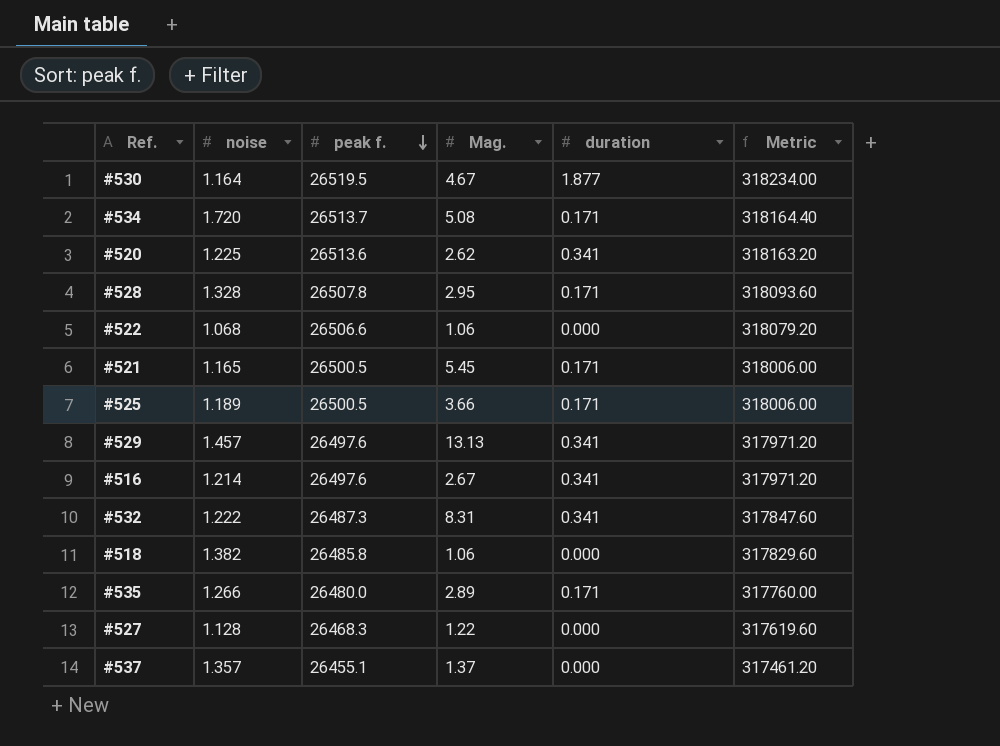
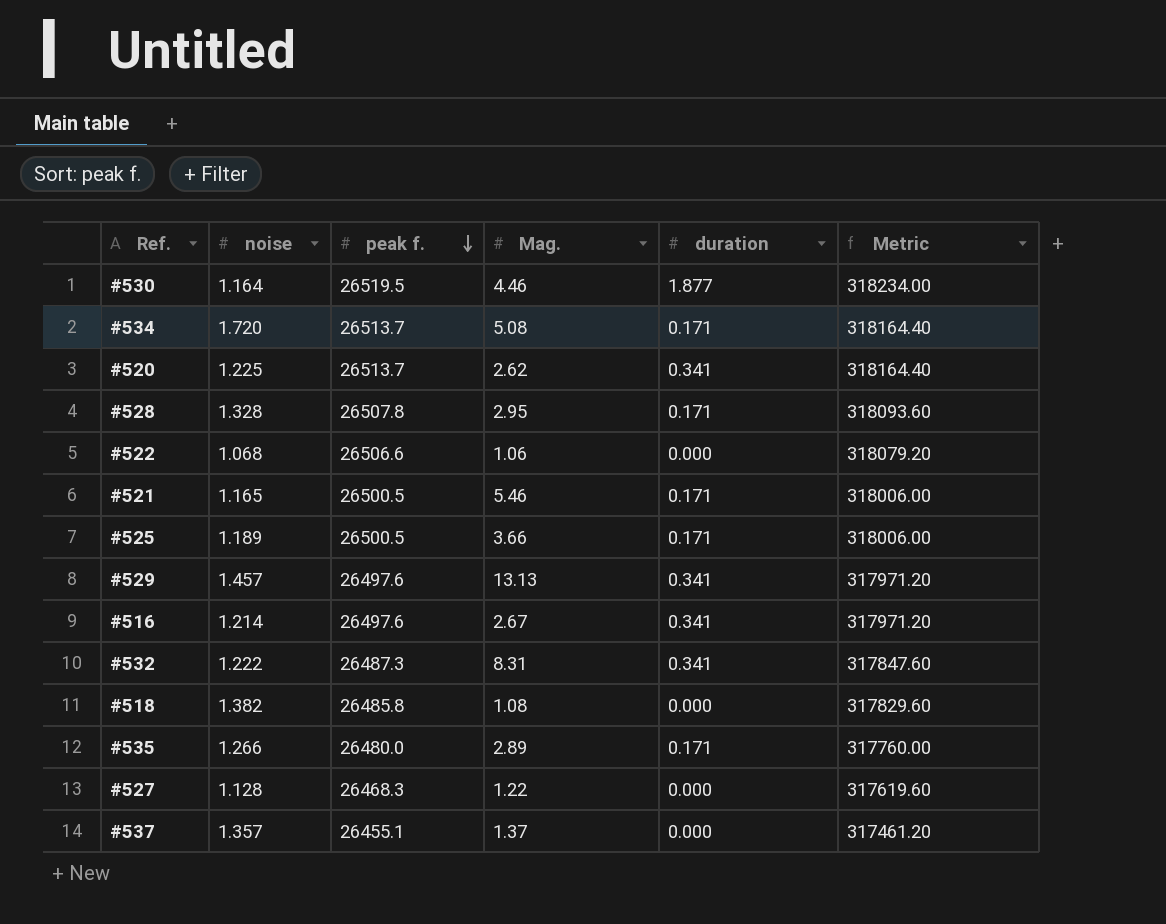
#530 | Mag.: 4.67 -> 4.46
#520 | peak f.: 26513.6 -> 26513.7
#520 | Metric: 318163.20 -> 318164.40
#521 | Mag.: 5.45 -> 5.46
#518 | Mag.: 1.06 -> 1.08

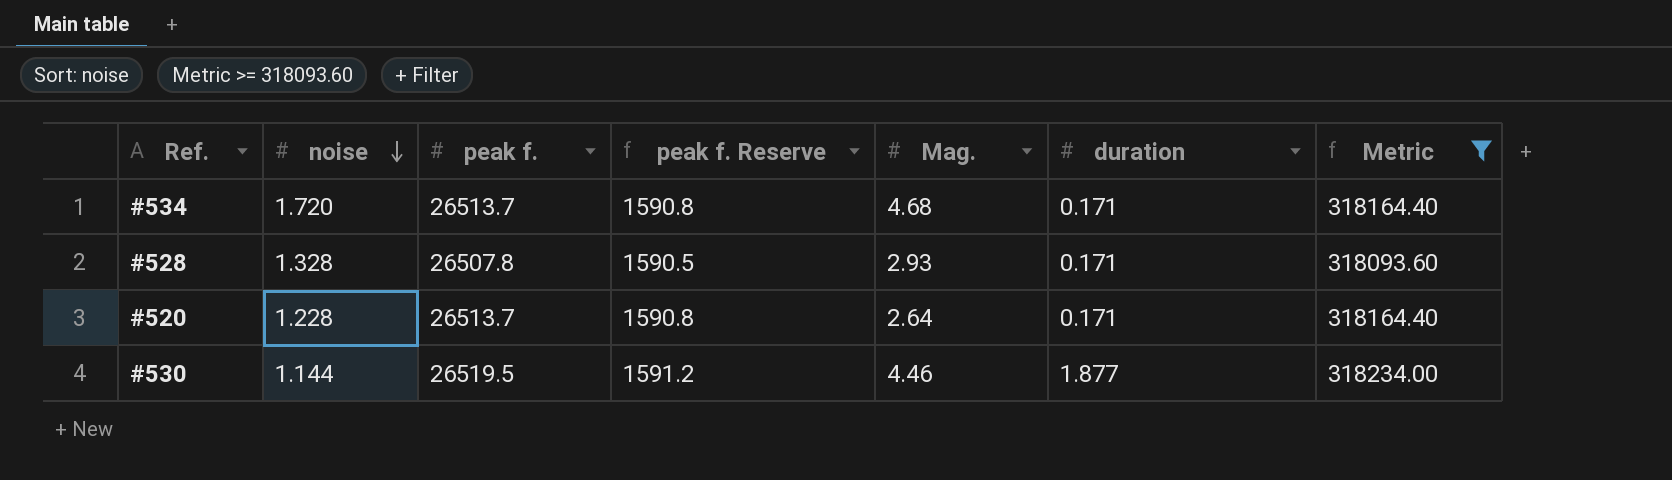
filter: none -> Metric >= 318093.60
row order: peak f. descending -> noise descending
column peak f. Reserve | formula: none -> [peak f.] * 0.06
#534 | Mag.: 5.08 -> 4.68
#528 | Mag.: 2.95 -> 2.93
#520 | noise: 1.225 -> 1.228
#520 | Mag.: 2.62 -> 2.64
#520 | duration: 0.341 -> 0.171
#530 | noise: 1.164 -> 1.144

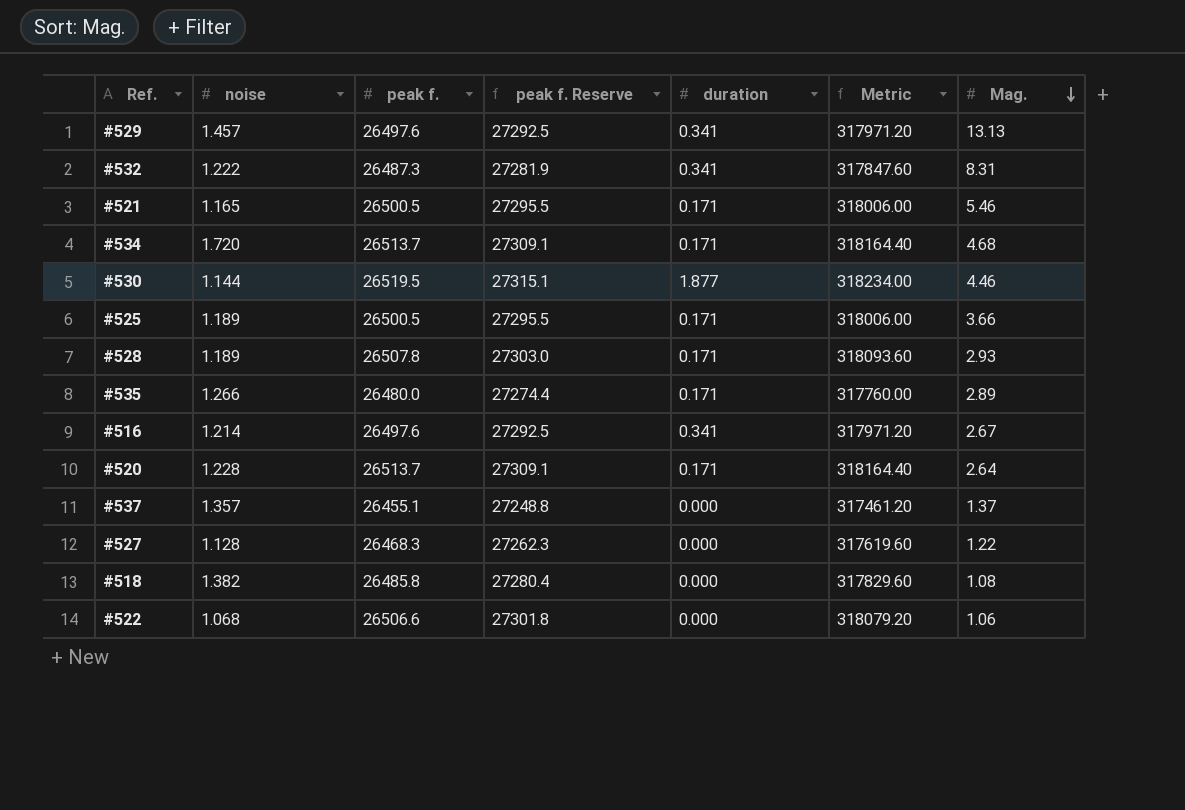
filter: Metric >= 318093.60 -> none
row order: noise descending -> Mag. descending
column peak f. Reserve | formula: [peak f.] * 0.06 -> [peak f.] * 1.03
column Mag. | position: 5 -> 7
#528 | noise: 1.328 -> 1.189

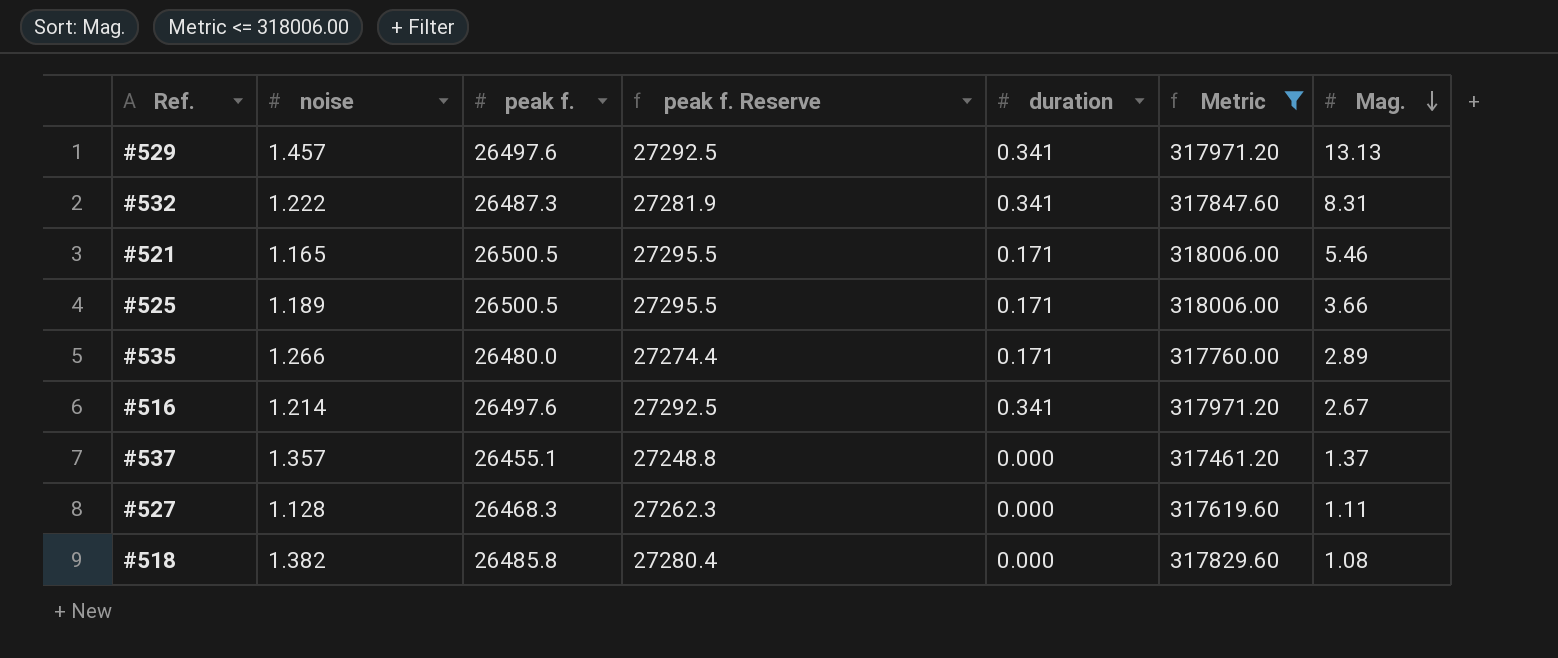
filter: none -> Metric <= 318006.00
#527 | Mag.: 1.22 -> 1.11

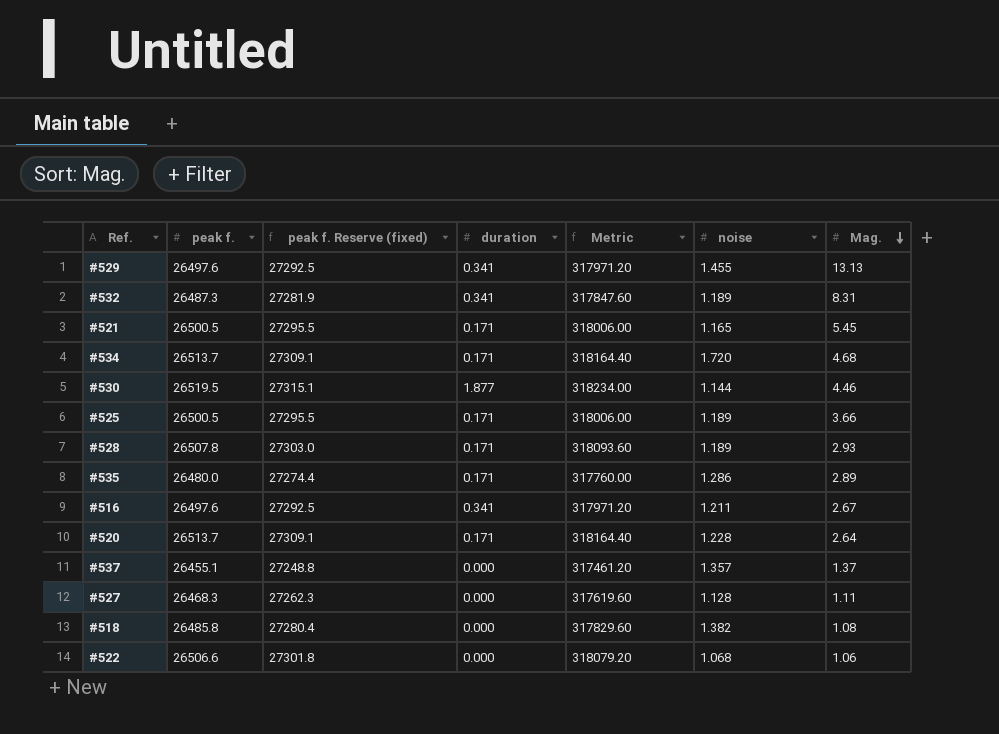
filter: Metric <= 318006.00 -> none
column name: peak f. Reserve -> peak f. Reserve (fixed)
column noise | position: 2 -> 6
#529 | noise: 1.457 -> 1.455
#532 | noise: 1.222 -> 1.189
#521 | Mag.: 5.46 -> 5.45
#535 | noise: 1.266 -> 1.286
#516 | noise: 1.214 -> 1.211

